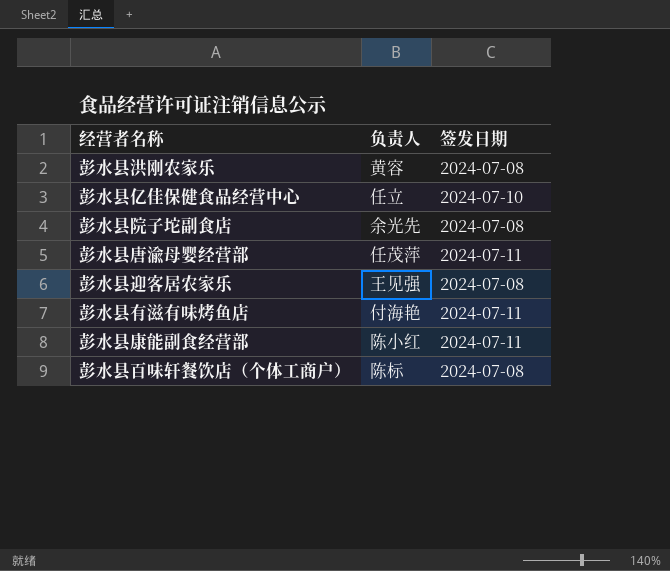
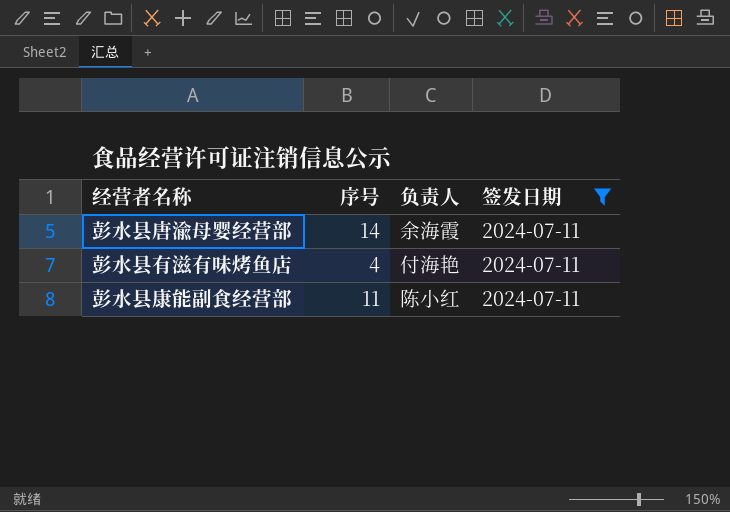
filter: none -> 签发日期 = 2024-07-11
column 序号 | position: none -> 2
彭水县唐渝母婴经营部 | 负责人: 任茂萍 -> 余海霞

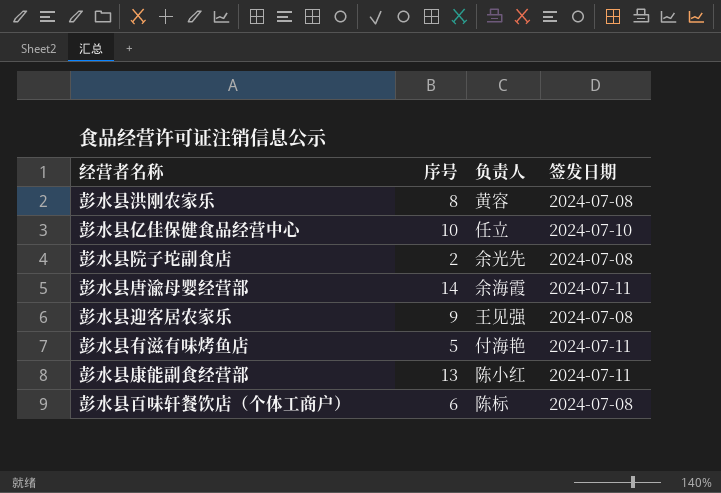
filter: 签发日期 = 2024-07-11 -> none
彭水县有滋有味烤鱼店 | 序号: 4 -> 5
彭水县康能副食经营部 | 序号: 11 -> 13

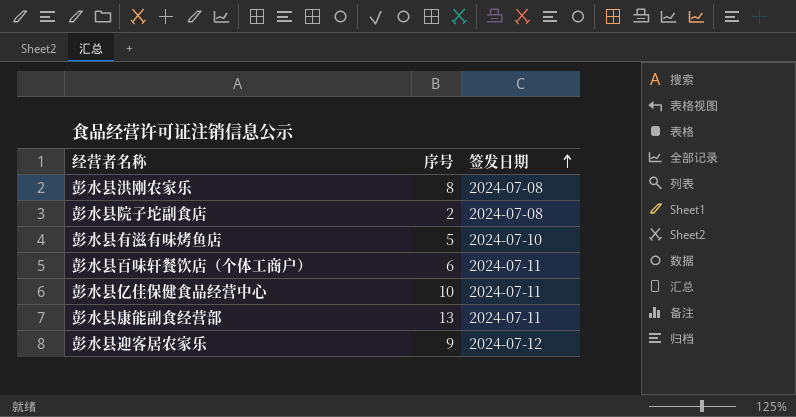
row order: none -> 签发日期 ascending
column 负责人 | position: 3 -> none
row 彭水县唐渝母婴经营部: 14 | 余海霞 | 2024-07-11 -> none
彭水县有滋有味烤鱼店 | 签发日期: 2024-07-11 -> 2024-07-10
彭水县百味轩餐饮店（个体工商户） | 签发日期: 2024-07-08 -> 2024-07-11
彭水县亿佳保健食品经营中心 | 签发日期: 2024-07-10 -> 2024-07-11
彭水县迎客居农家乐 | 签发日期: 2024-07-08 -> 2024-07-12

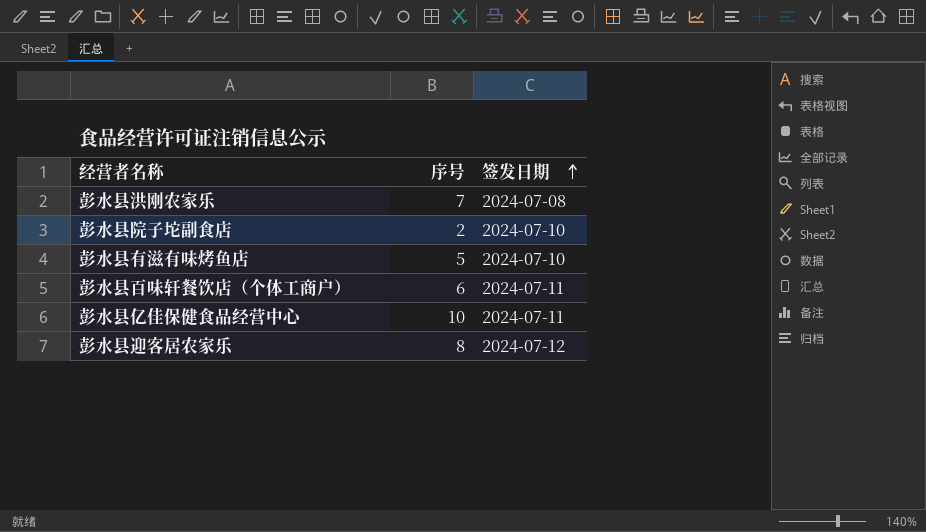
row 彭水县康能副食经营部: 13 | 2024-07-11 -> none
彭水县洪刚农家乐 | 序号: 8 -> 7
彭水县院子坨副食店 | 签发日期: 2024-07-08 -> 2024-07-10
彭水县迎客居农家乐 | 序号: 9 -> 8

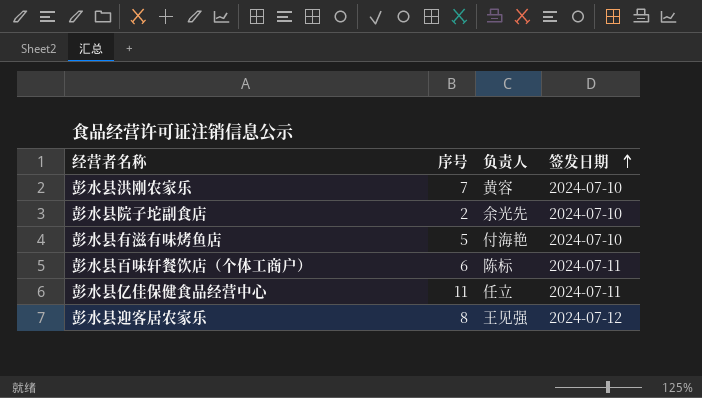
column 负责人 | position: none -> 3
彭水县洪刚农家乐 | 签发日期: 2024-07-08 -> 2024-07-10
彭水县亿佳保健食品经营中心 | 序号: 10 -> 11

